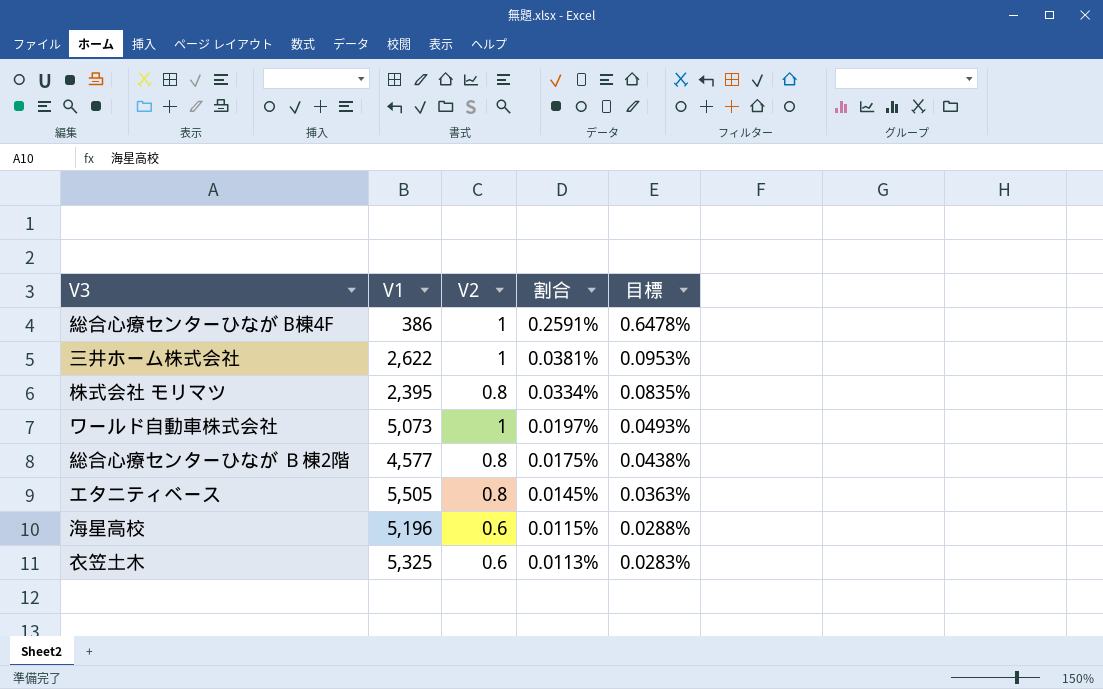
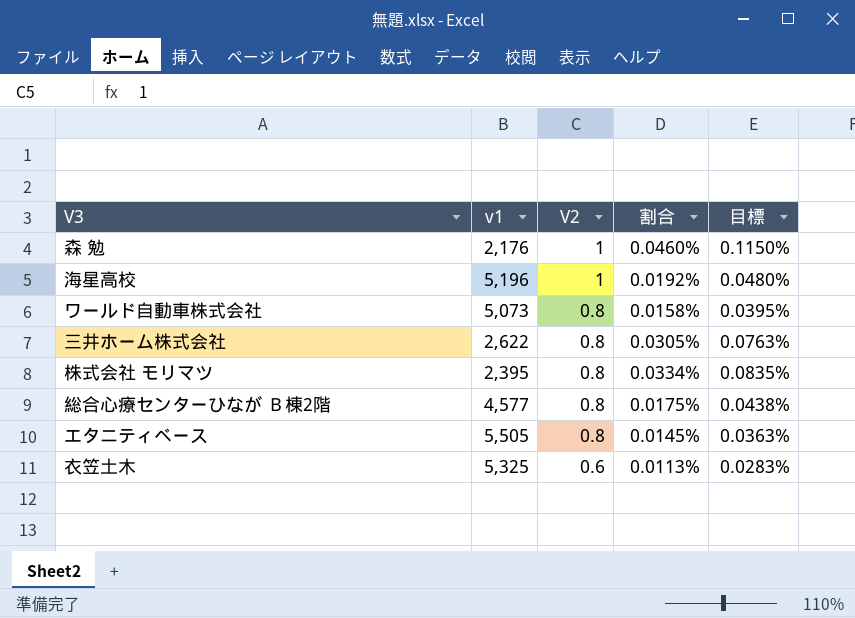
row order: 割合 descending -> V2 descending
column name: V1 -> v1
row 総合心療センターひなが B棟4F: 386 | 1 | 0.2591% | 0.6478% -> none
row 森 勉: none -> 2,176 | 1 | 0.0460% | 0.1150%
海星高校 | V2: 0.6 -> 1
海星高校 | 割合: 0.0115% -> 0.0192%
海星高校 | 目標: 0.0288% -> 0.0480%
ワールド自動車株式会社 | V2: 1 -> 0.8
ワールド自動車株式会社 | 割合: 0.0197% -> 0.0158%
ワールド自動車株式会社 | 目標: 0.0493% -> 0.0395%
三井ホーム株式会社 | V2: 1 -> 0.8
三井ホーム株式会社 | 割合: 0.0381% -> 0.0305%
三井ホーム株式会社 | 目標: 0.0953% -> 0.0763%

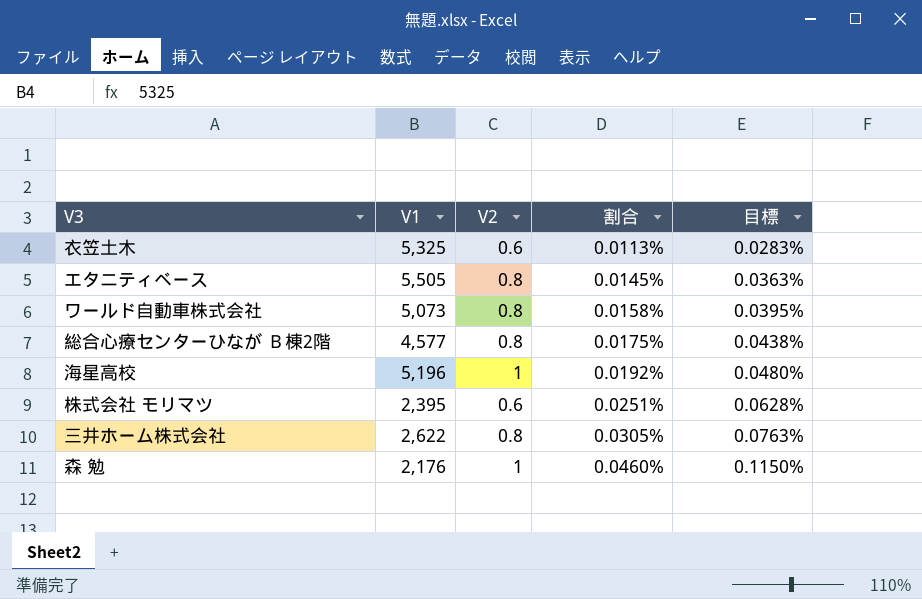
row order: V2 descending -> 割合 ascending
column name: v1 -> V1
株式会社 モリマツ | V2: 0.8 -> 0.6
株式会社 モリマツ | 割合: 0.0334% -> 0.0251%
株式会社 モリマツ | 目標: 0.0835% -> 0.0628%

